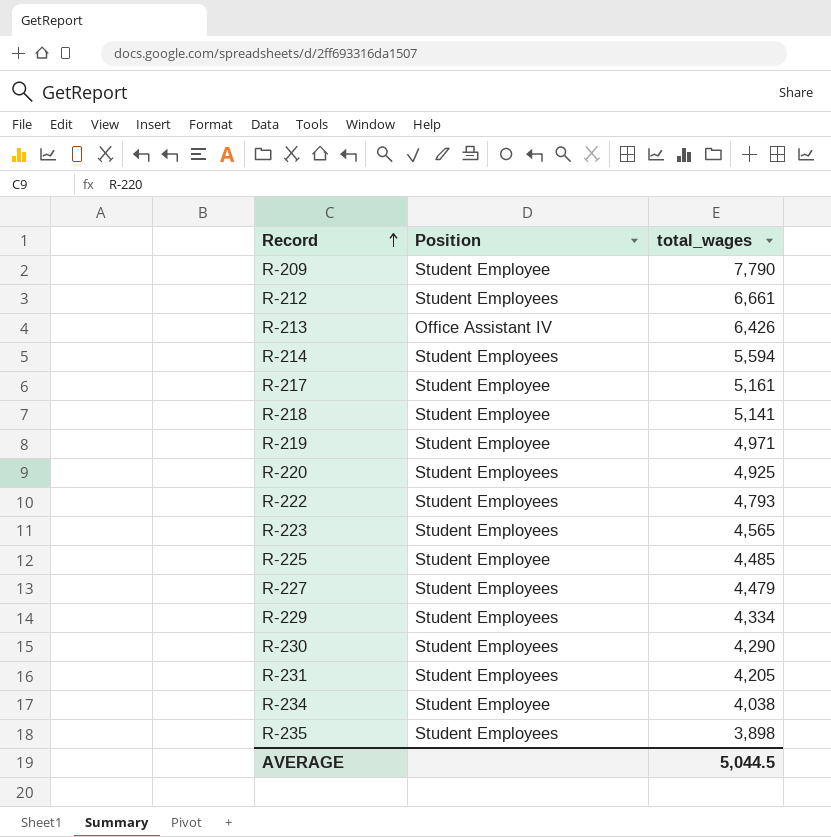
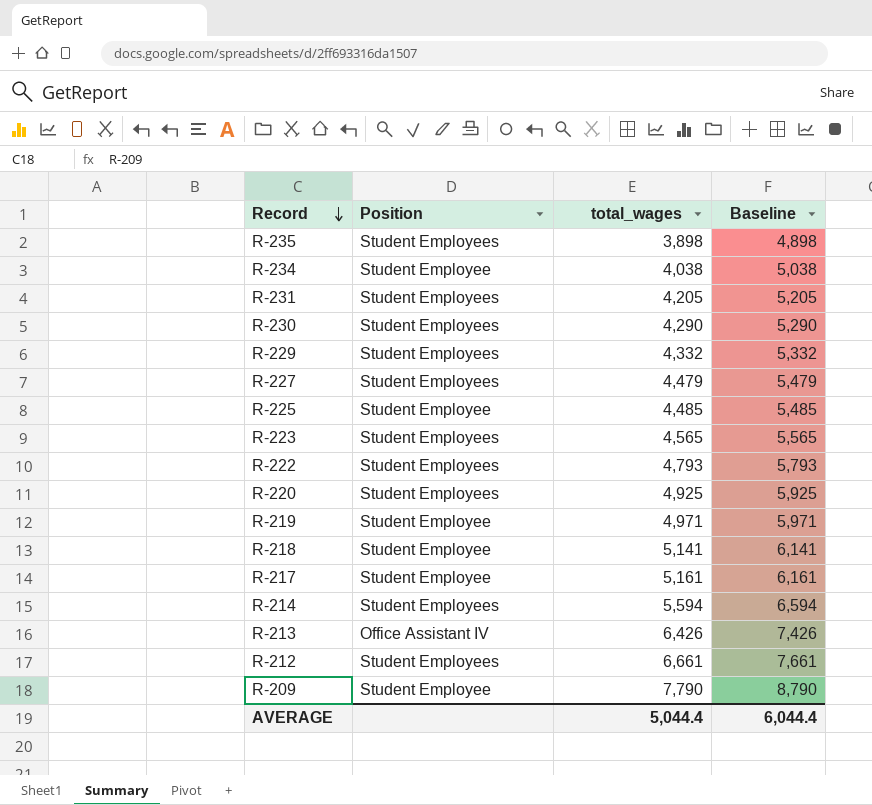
row order: Record ascending -> Record descending
column Baseline | formula: none -> [total_wages] + 1000
R-229 | total_wages: 4,334 -> 4,332
AVERAGE | total_wages: 5,044.5 -> 5,044.4

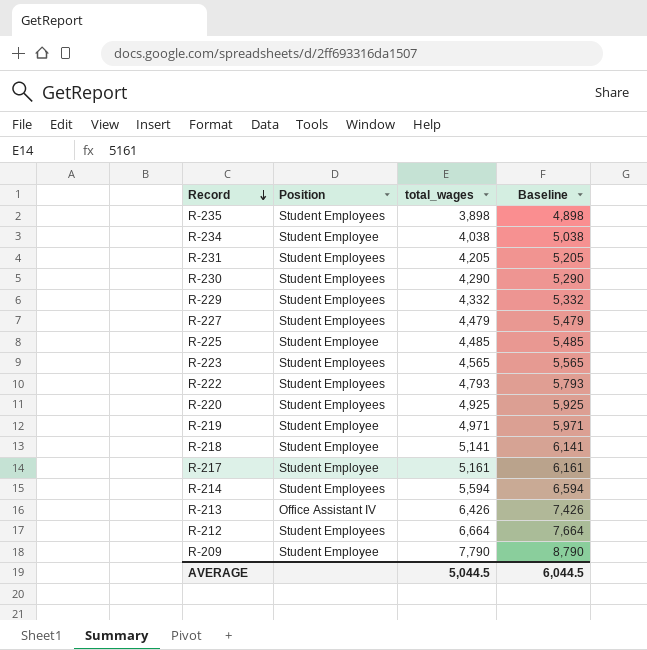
R-212 | total_wages: 6,661 -> 6,664
R-212 | Baseline: 7,661 -> 7,664
AVERAGE | total_wages: 5,044.4 -> 5,044.5
AVERAGE | Baseline: 6,044.4 -> 6,044.5

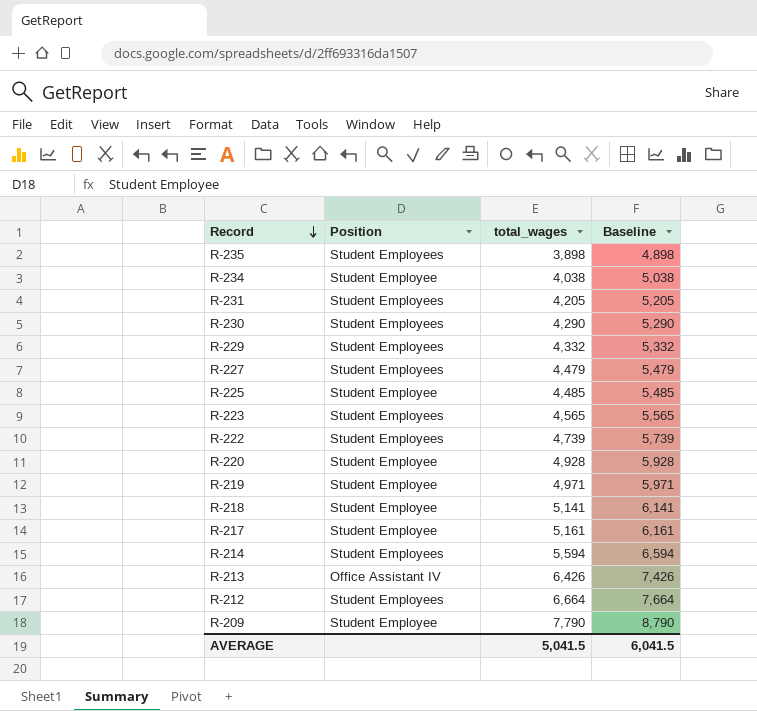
R-222 | total_wages: 4,793 -> 4,739
R-222 | Baseline: 5,793 -> 5,739
R-220 | Position: Student Employees -> Student Employee
R-220 | total_wages: 4,925 -> 4,928
R-220 | Baseline: 5,925 -> 5,928
AVERAGE | total_wages: 5,044.5 -> 5,041.5
AVERAGE | Baseline: 6,044.5 -> 6,041.5

